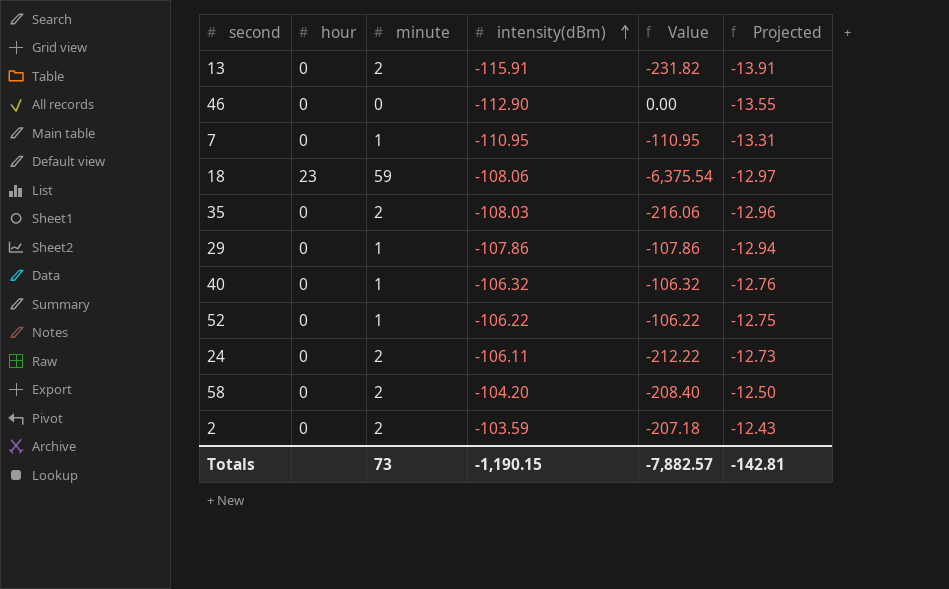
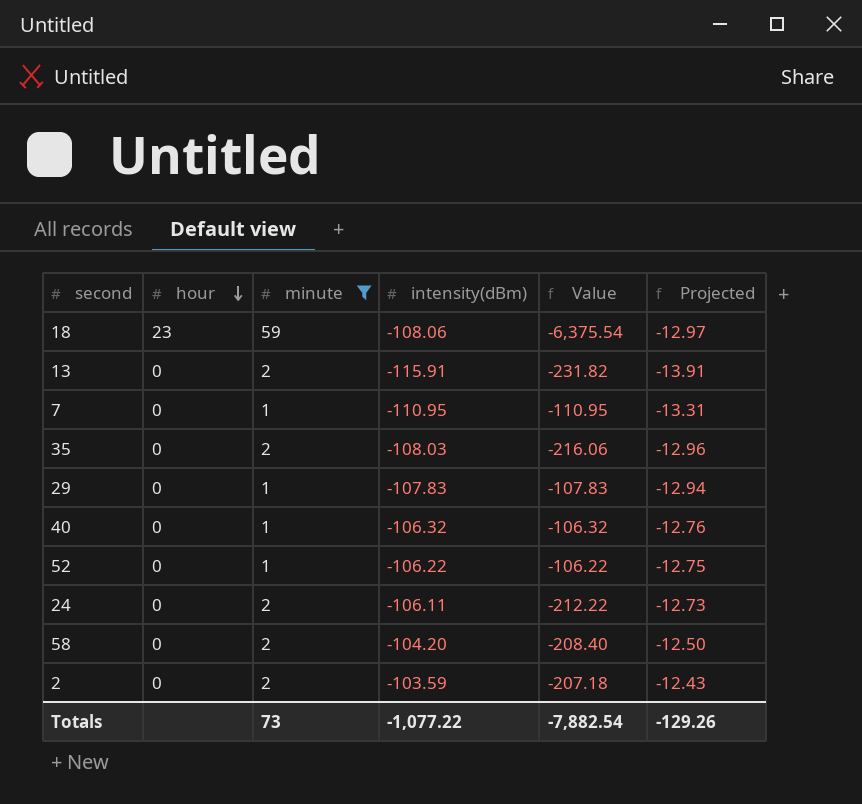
filter: none -> minute != 0
row order: intensity(dBm) ascending -> hour descending
29 | intensity(dBm): -107.86 -> -107.83
29 | Value: -107.86 -> -107.83
Totals | intensity(dBm): -1,190.15 -> -1,077.22
Totals | Value: -7,882.57 -> -7,882.54
Totals | Projected: -142.81 -> -129.26

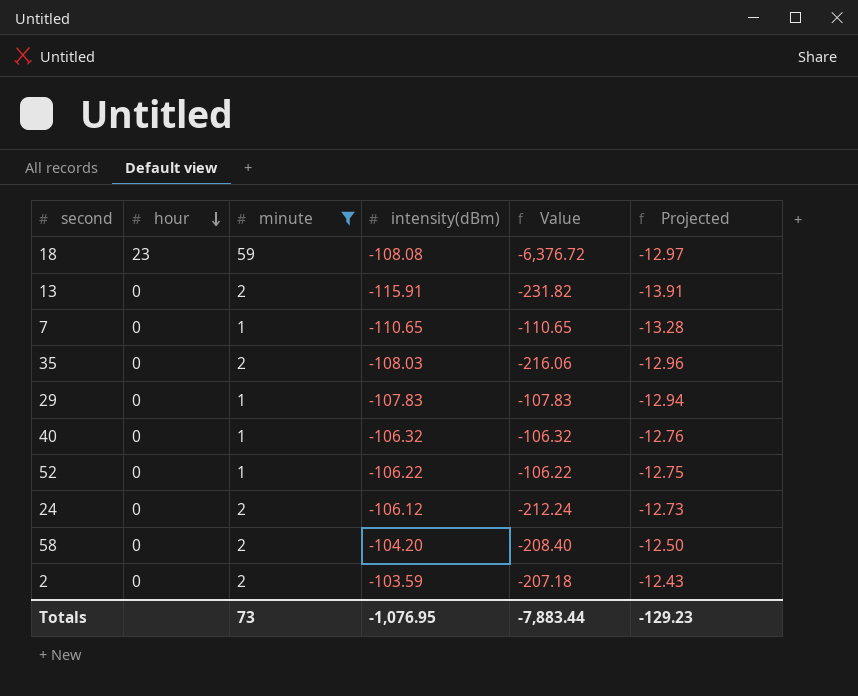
18 | intensity(dBm): -108.06 -> -108.08
18 | Value: -6,375.54 -> -6,376.72
7 | intensity(dBm): -110.95 -> -110.65
7 | Value: -110.95 -> -110.65
7 | Projected: -13.31 -> -13.28
24 | intensity(dBm): -106.11 -> -106.12
24 | Value: -212.22 -> -212.24
Totals | intensity(dBm): -1,077.22 -> -1,076.95
Totals | Value: -7,882.54 -> -7,883.44
Totals | Projected: -129.26 -> -129.23

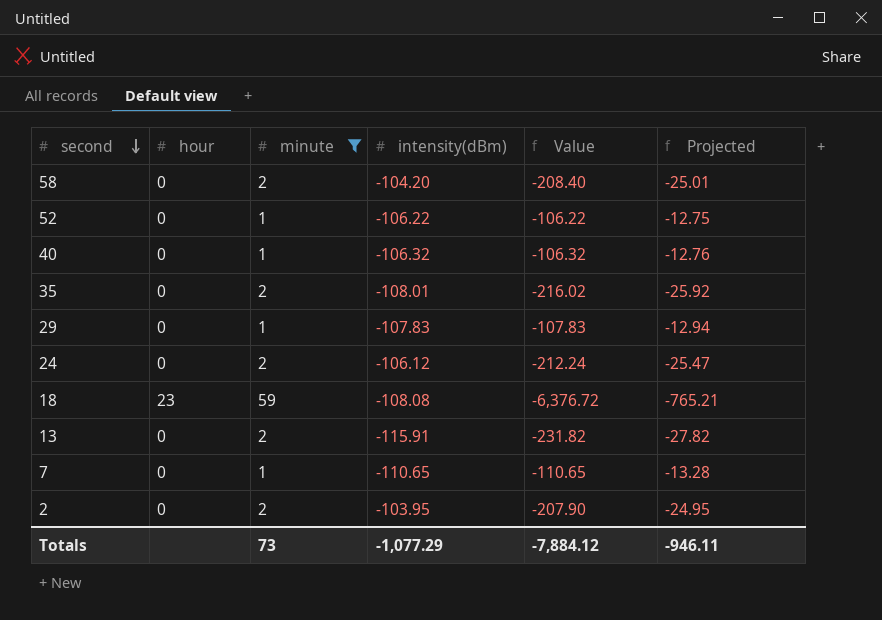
row order: hour descending -> second descending
column Projected | formula: [intensity(dBm)] * 0.12 -> [Value] * 0.12
35 | intensity(dBm): -108.03 -> -108.01
35 | Value: -216.06 -> -216.02
2 | intensity(dBm): -103.59 -> -103.95
2 | Value: -207.18 -> -207.90
Totals | intensity(dBm): -1,076.95 -> -1,077.29
Totals | Value: -7,883.44 -> -7,884.12
Totals | Projected: -129.23 -> -946.11

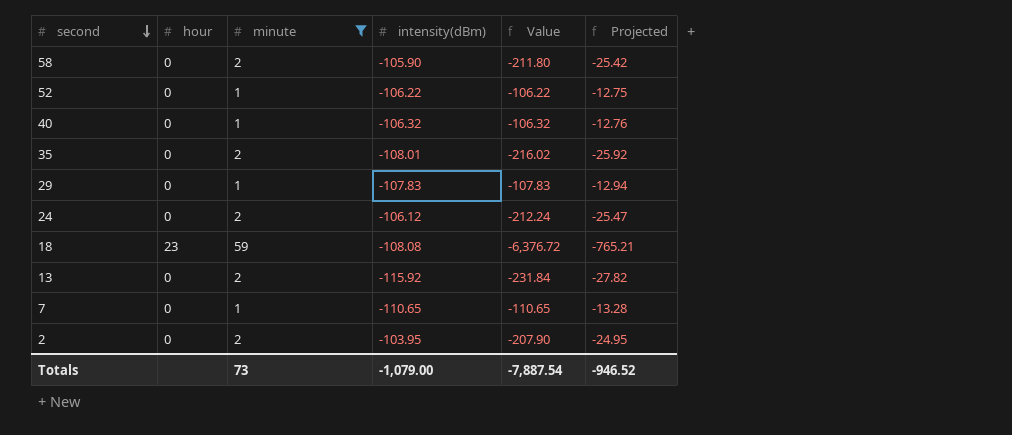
58 | intensity(dBm): -104.20 -> -105.90
58 | Value: -208.40 -> -211.80
58 | Projected: -25.01 -> -25.42
13 | intensity(dBm): -115.91 -> -115.92
13 | Value: -231.82 -> -231.84
Totals | intensity(dBm): -1,077.29 -> -1,079.00
Totals | Value: -7,884.12 -> -7,887.54
Totals | Projected: -946.11 -> -946.52

